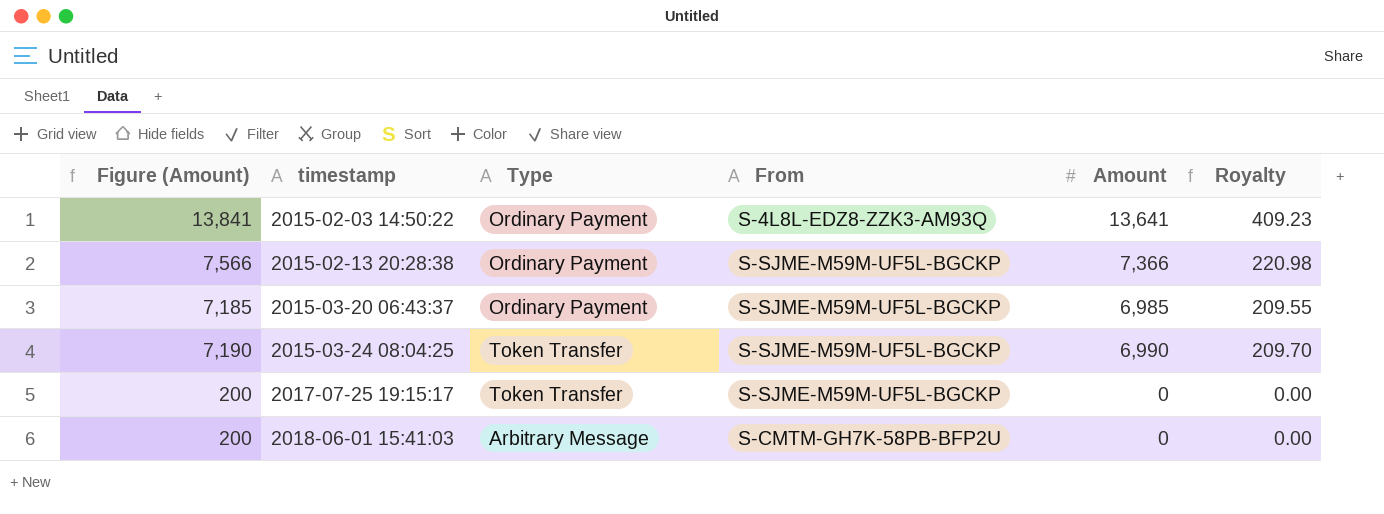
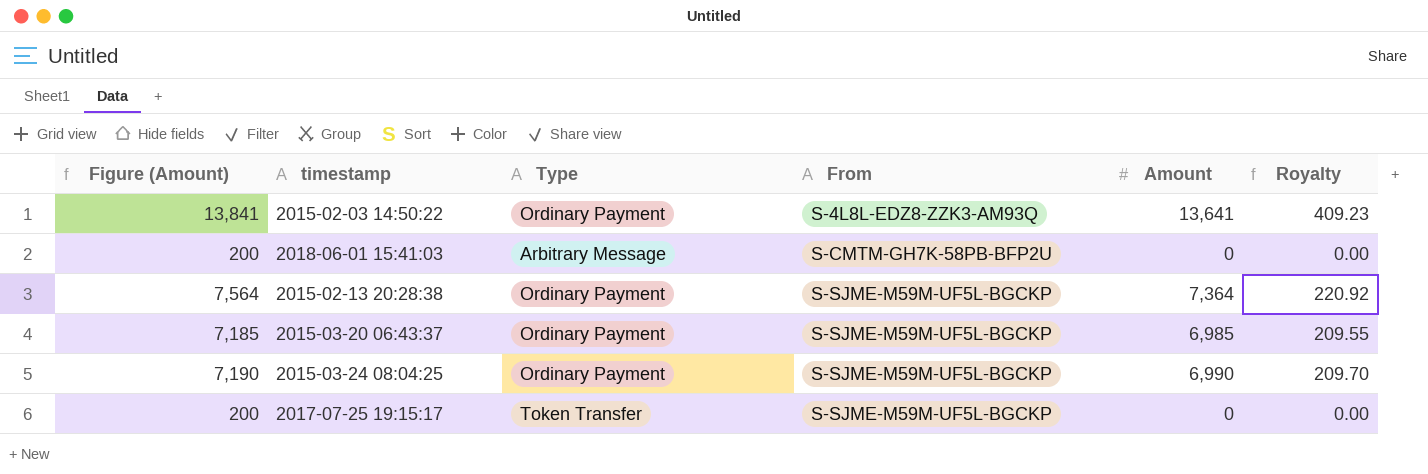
row order: timestamp ascending -> From ascending
2015-02-13 20:28:38 | Figure (Amount): 7,566 -> 7,564
2015-02-13 20:28:38 | Amount: 7,366 -> 7,364
2015-02-13 20:28:38 | Royalty: 220.98 -> 220.92
2015-03-24 08:04:25 | Type: Token Transfer -> Ordinary Payment

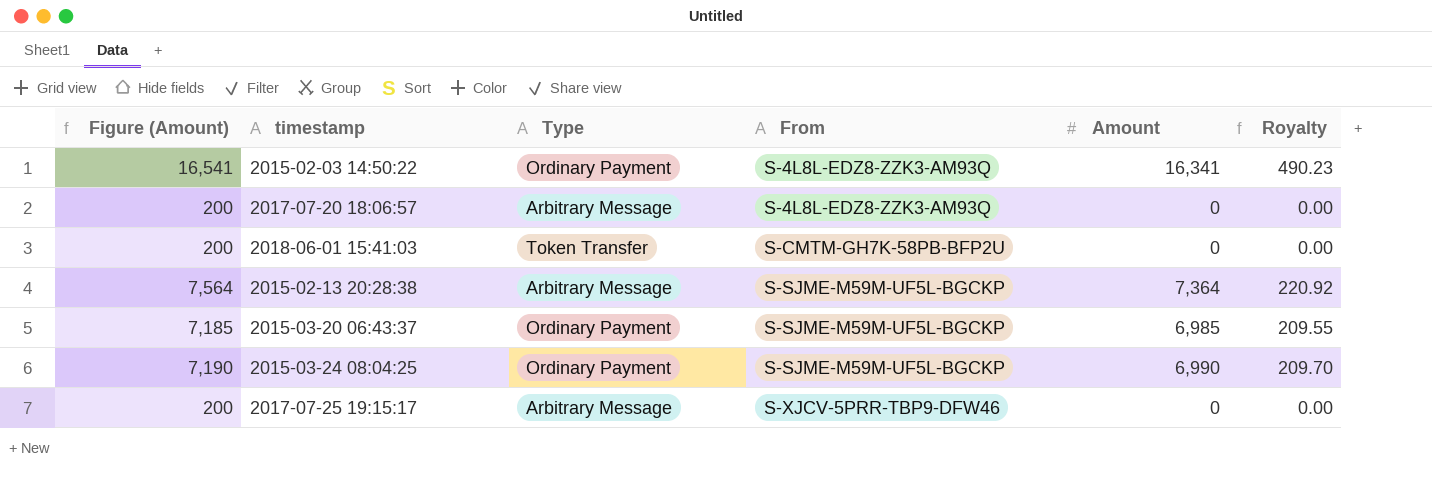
2015-02-03 14:50:22 | Figure (Amount): 13,841 -> 16,541
2015-02-03 14:50:22 | Amount: 13,641 -> 16,341
2015-02-03 14:50:22 | Royalty: 409.23 -> 490.23
row 2017-07-20 18:06:57: none -> 200 | Arbitrary Message | S-4L8L-EDZ8-ZZK3-AM93Q | 0 | 0.00
2018-06-01 15:41:03 | Type: Arbitrary Message -> Token Transfer
2015-02-13 20:28:38 | Type: Ordinary Payment -> Arbitrary Message
2017-07-25 19:15:17 | Type: Token Transfer -> Arbitrary Message
2017-07-25 19:15:17 | From: S-SJME-M59M-UF5L-BGCKP -> S-XJCV-5PRR-TBP9-DFW46

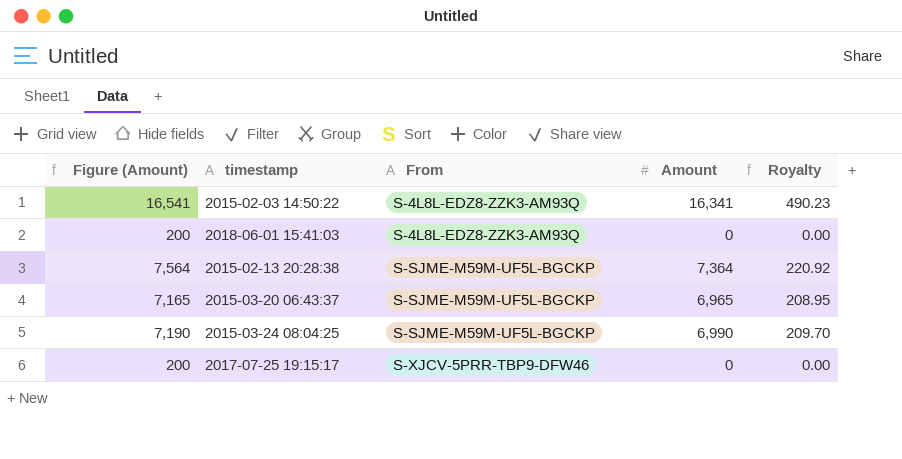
column Type | position: 3 -> none
row 2017-07-20 18:06:57: 200 | Arbitrary Message | S-4L8L-EDZ8-ZZK3-AM93Q | 0 | 0.00 -> none
2018-06-01 15:41:03 | From: S-CMTM-GH7K-58PB-BFP2U -> S-4L8L-EDZ8-ZZK3-AM93Q
2015-03-20 06:43:37 | Figure (Amount): 7,185 -> 7,165
2015-03-20 06:43:37 | Amount: 6,985 -> 6,965
2015-03-20 06:43:37 | Royalty: 209.55 -> 208.95

